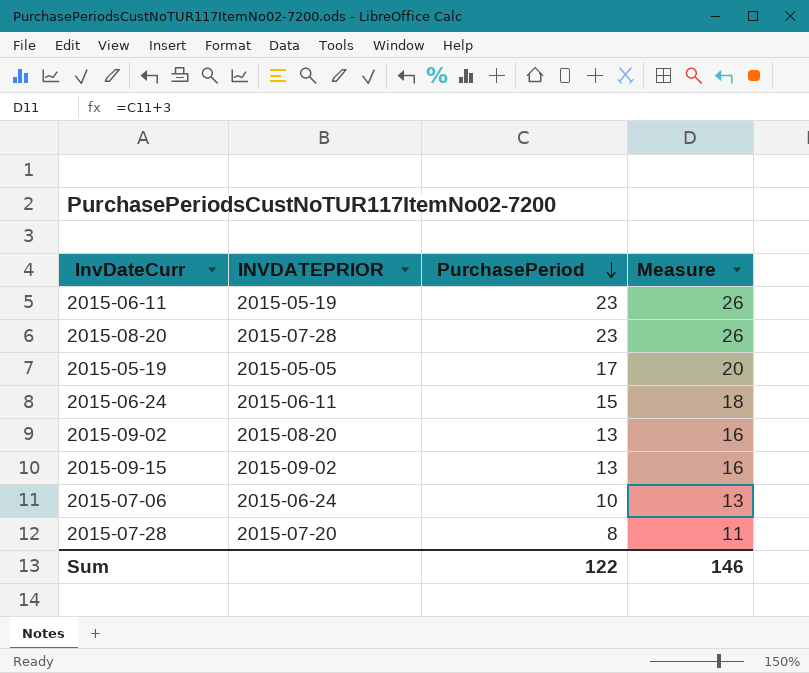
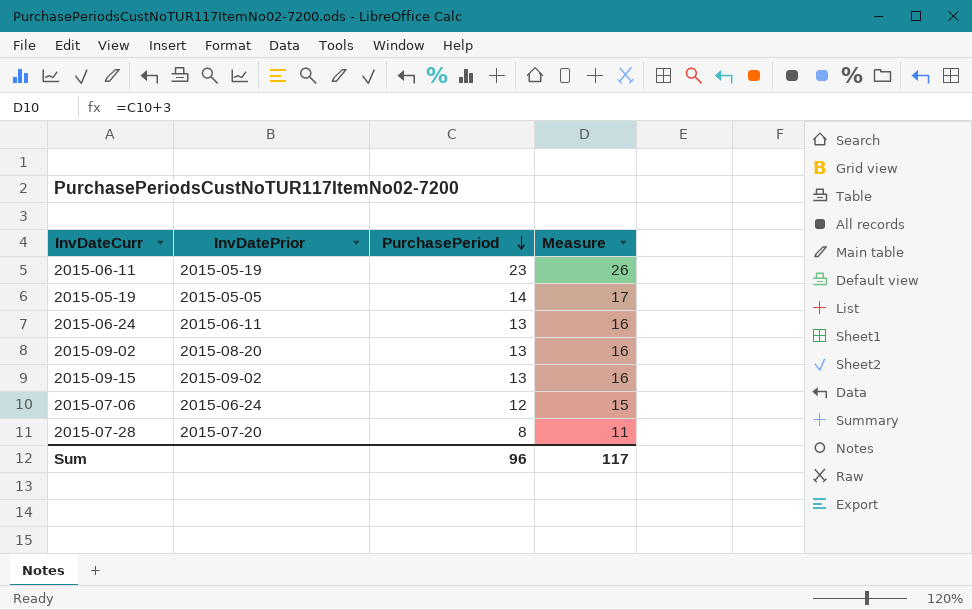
column name: INVDATEPRIOR -> InvDatePrior
row 2015-08-20: 2015-07-28 | 23 | 26 -> none
2015-05-19 | PurchasePeriod: 17 -> 14
2015-05-19 | Measure: 20 -> 17
2015-06-24 | PurchasePeriod: 15 -> 13
2015-06-24 | Measure: 18 -> 16
2015-07-06 | PurchasePeriod: 10 -> 12
2015-07-06 | Measure: 13 -> 15
Sum | PurchasePeriod: 122 -> 96
Sum | Measure: 146 -> 117

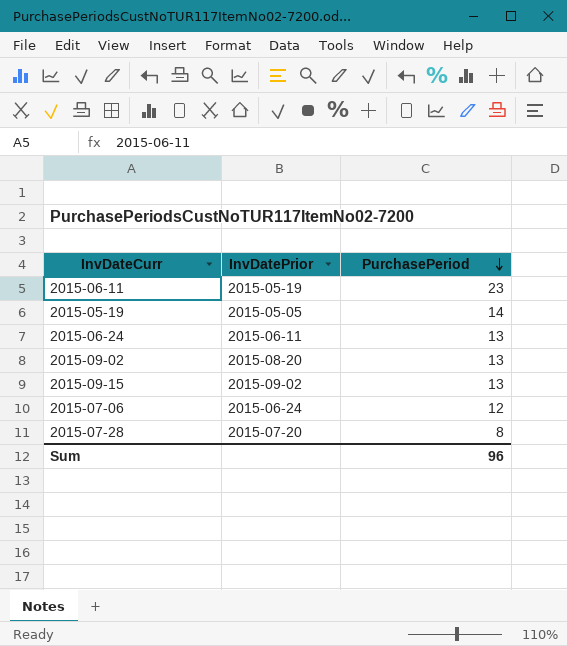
column Measure | formula: [PurchasePeriod] + 3 -> none

